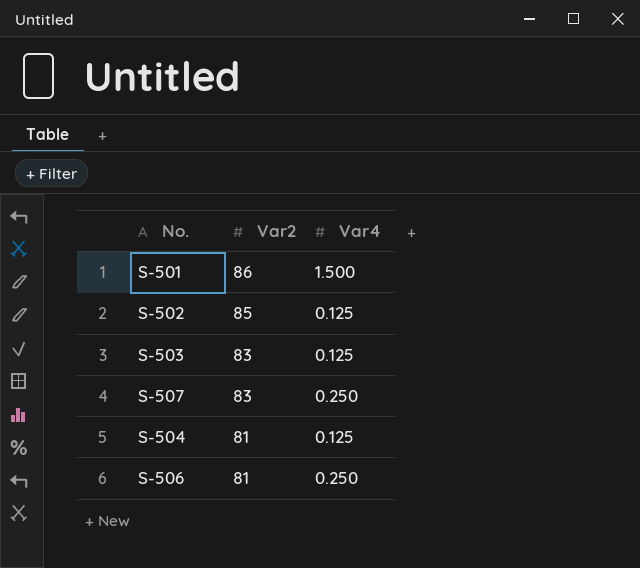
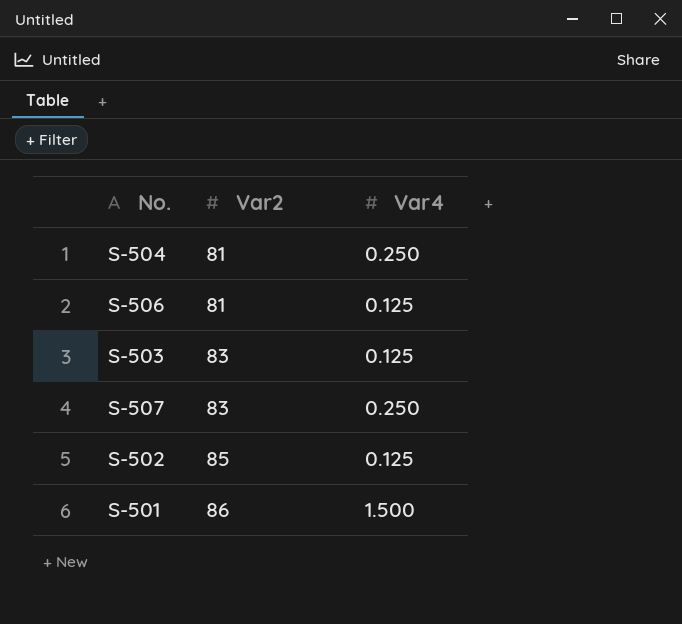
row order: Var2 descending -> Var2 ascending
S-504 | Var4: 0.125 -> 0.250
S-506 | Var4: 0.250 -> 0.125

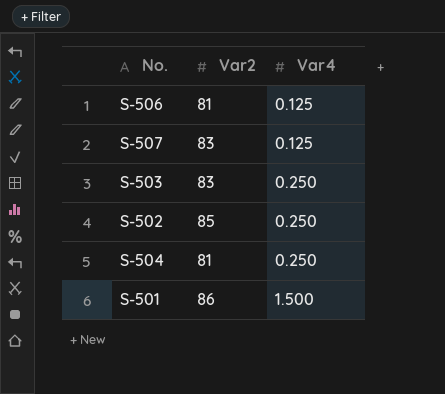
row order: Var2 ascending -> Var4 ascending
S-507 | Var4: 0.250 -> 0.125
S-503 | Var4: 0.125 -> 0.250
S-502 | Var4: 0.125 -> 0.250

